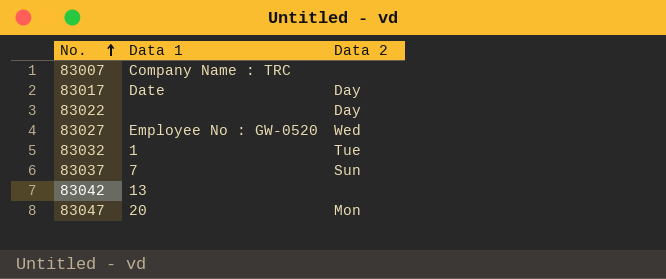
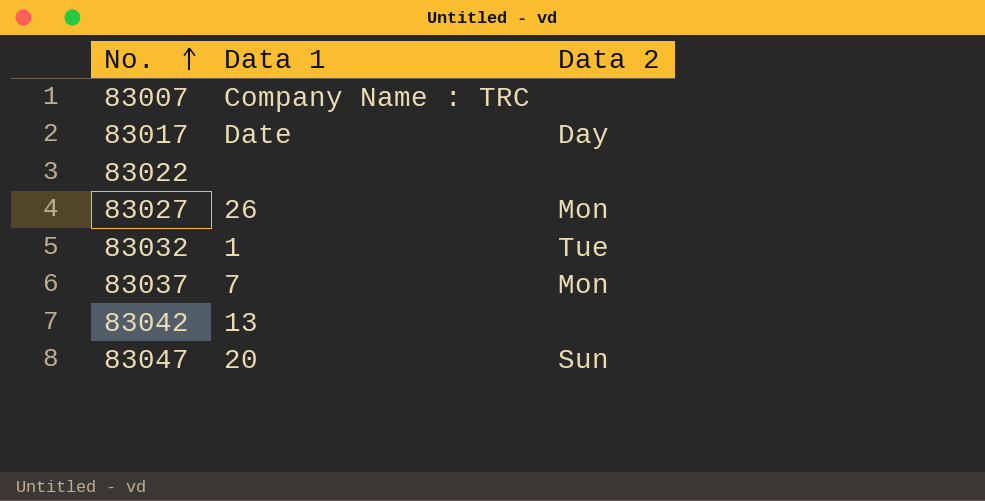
83022 | Data 2: Day -> none
83027 | Data 1: Employee No : GW-0520 -> 26
83027 | Data 2: Wed -> Mon
83037 | Data 2: Sun -> Mon
83047 | Data 2: Mon -> Sun

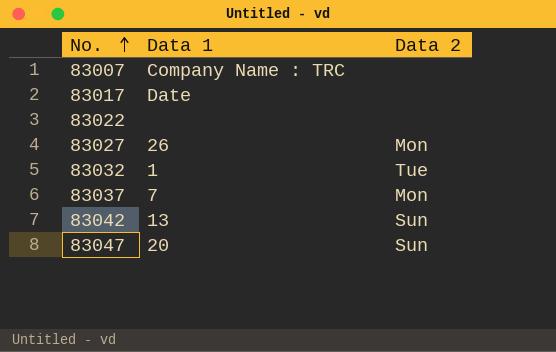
83017 | Data 2: Day -> none
83042 | Data 2: none -> Sun

